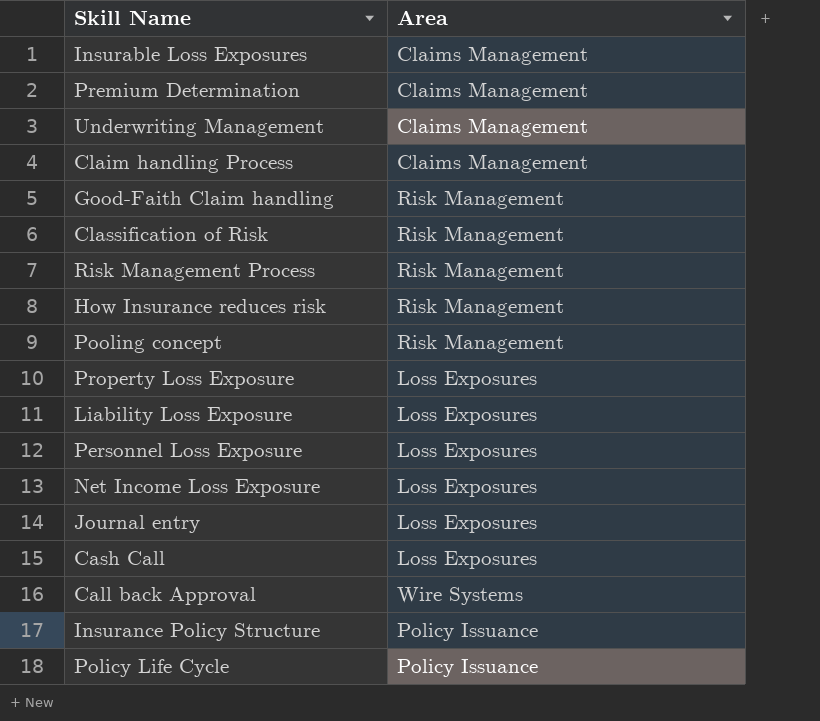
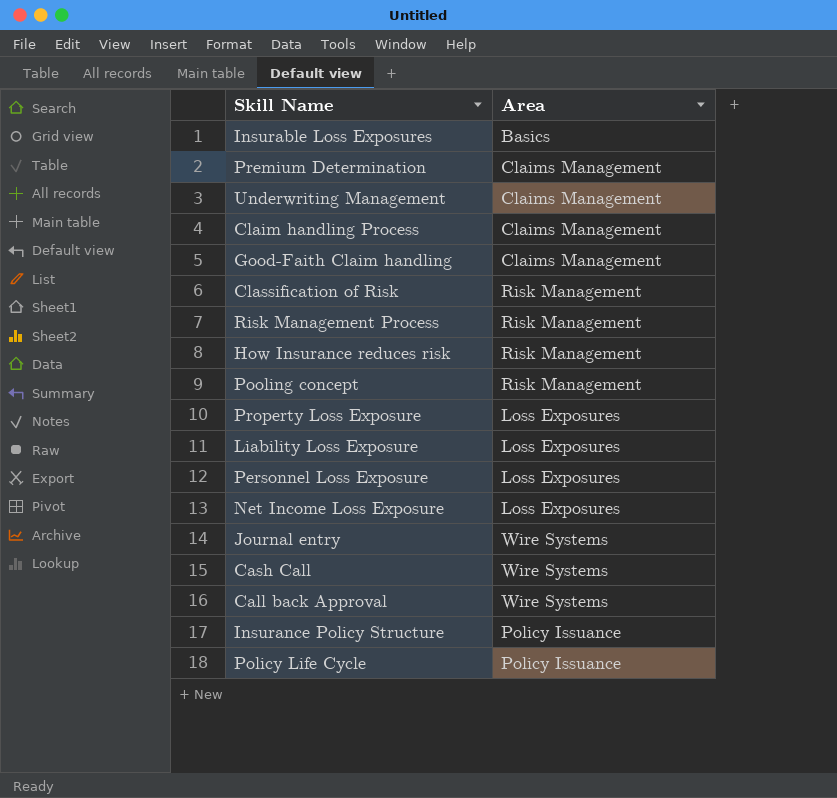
Insurable Loss Exposures | Area: Claims Management -> Basics
Good-Faith Claim handling | Area: Risk Management -> Claims Management
Journal entry | Area: Loss Exposures -> Wire Systems
Cash Call | Area: Loss Exposures -> Wire Systems

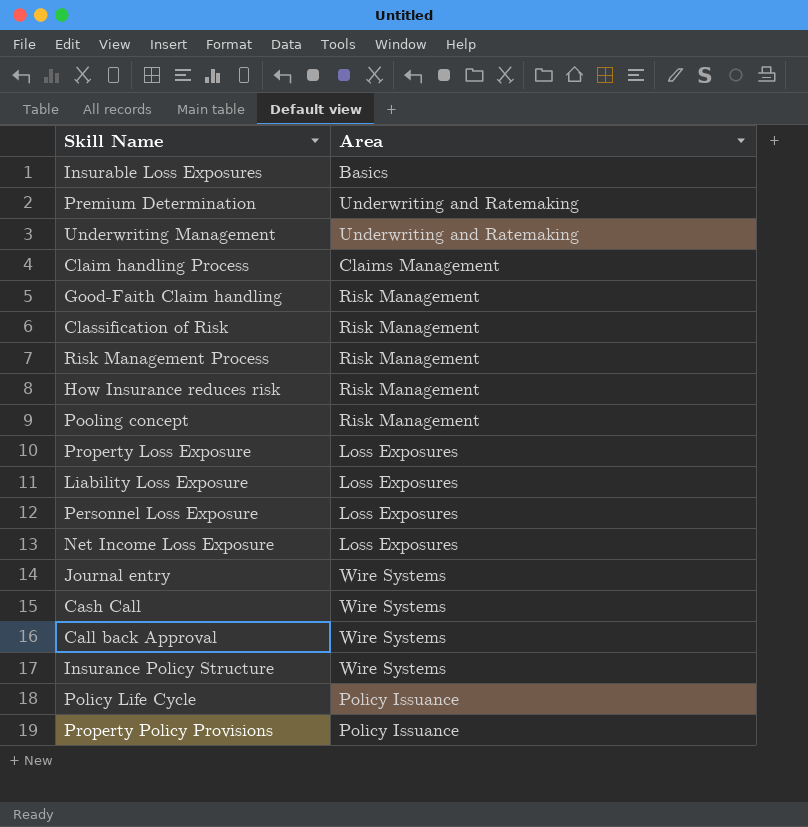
Premium Determination | Area: Claims Management -> Underwriting and Ratemaking
Underwriting Management | Area: Claims Management -> Underwriting and Ratemaking
Good-Faith Claim handling | Area: Claims Management -> Risk Management
Insurance Policy Structure | Area: Policy Issuance -> Wire Systems
row Property Policy Provisions: none -> Policy Issuance

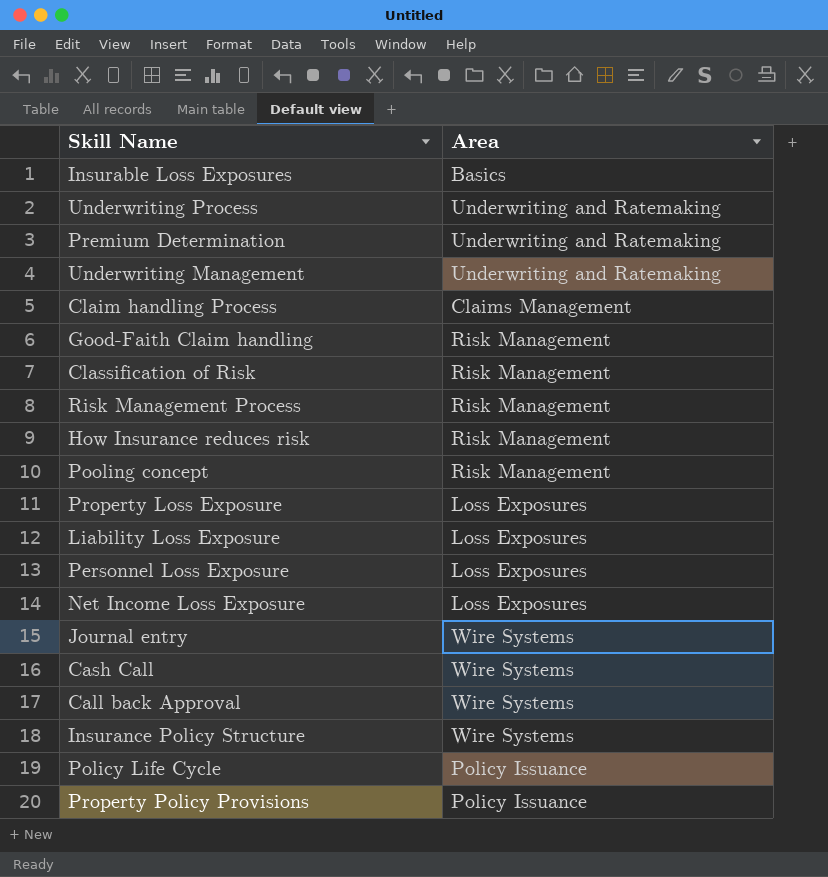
row Underwriting Process: none -> Underwriting and Ratemaking

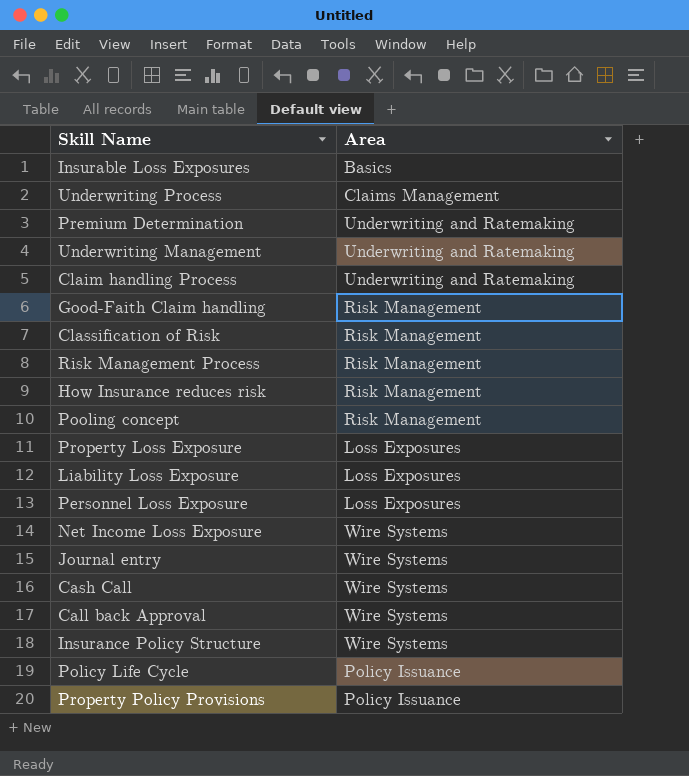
Underwriting Process | Area: Underwriting and Ratemaking -> Claims Management
Claim handling Process | Area: Claims Management -> Underwriting and Ratemaking
Net Income Loss Exposure | Area: Loss Exposures -> Wire Systems

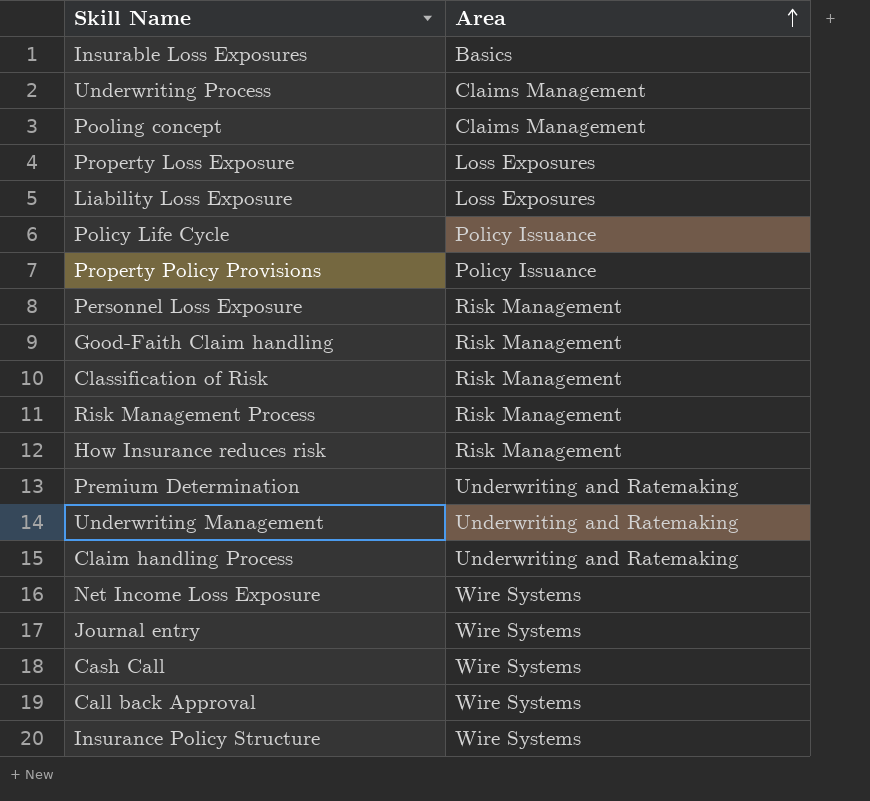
row order: none -> Area ascending
Pooling concept | Area: Risk Management -> Claims Management
Personnel Loss Exposure | Area: Loss Exposures -> Risk Management

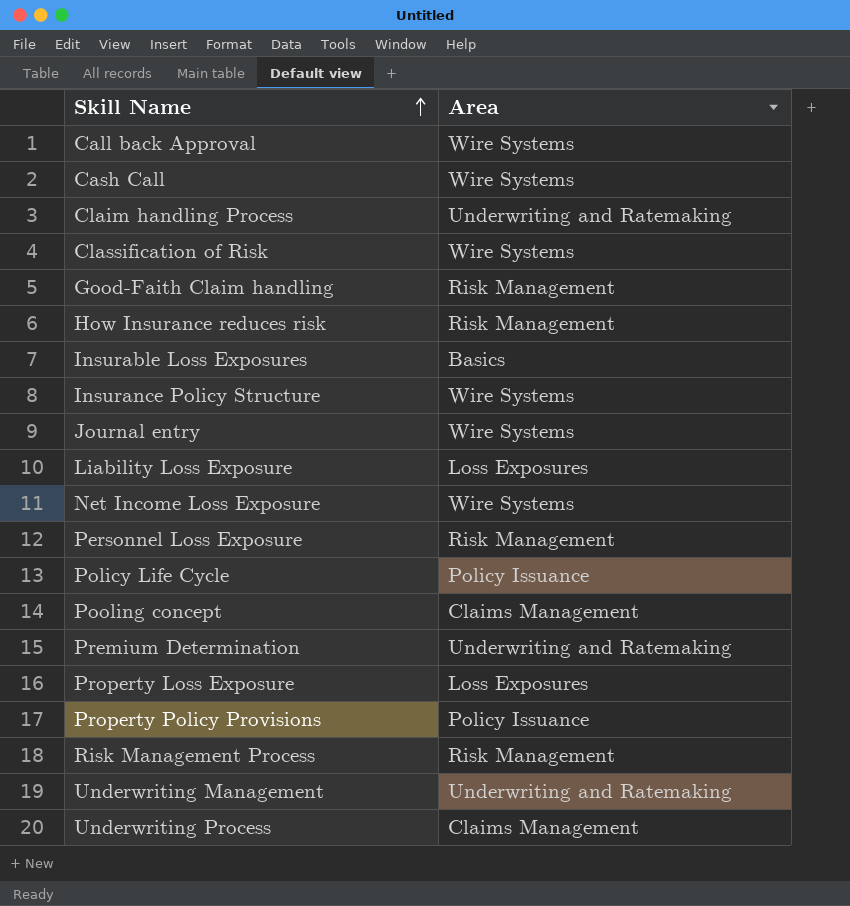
row order: Area ascending -> Skill Name ascending
Classification of Risk | Area: Risk Management -> Wire Systems

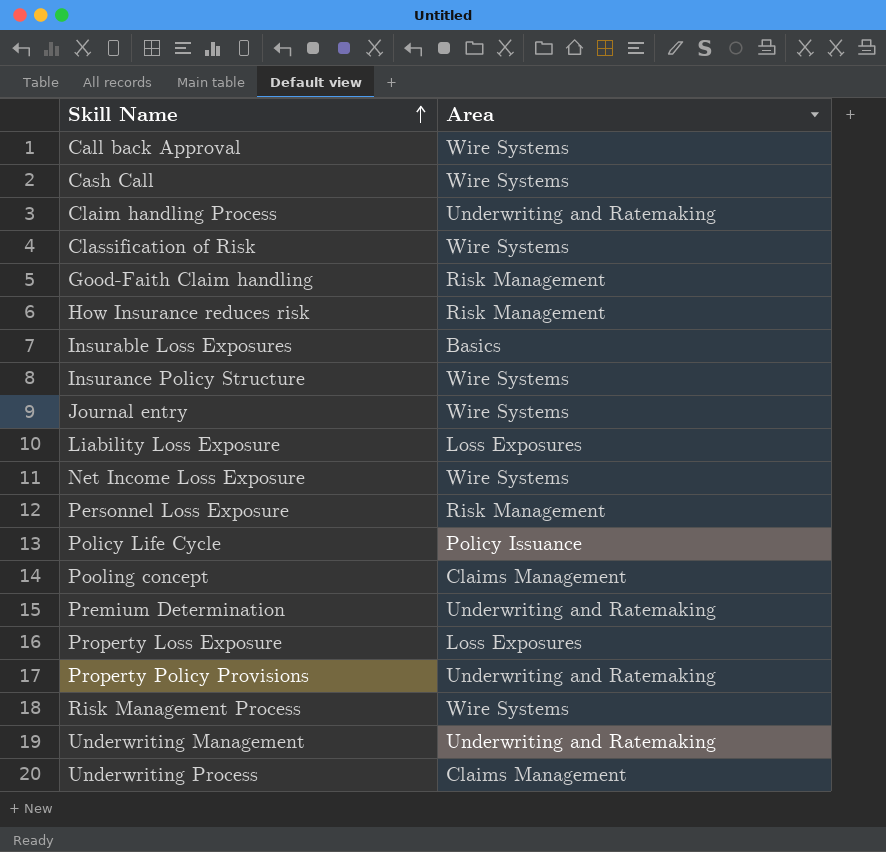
Property Policy Provisions | Area: Policy Issuance -> Underwriting and Ratemaking
Risk Management Process | Area: Risk Management -> Wire Systems

